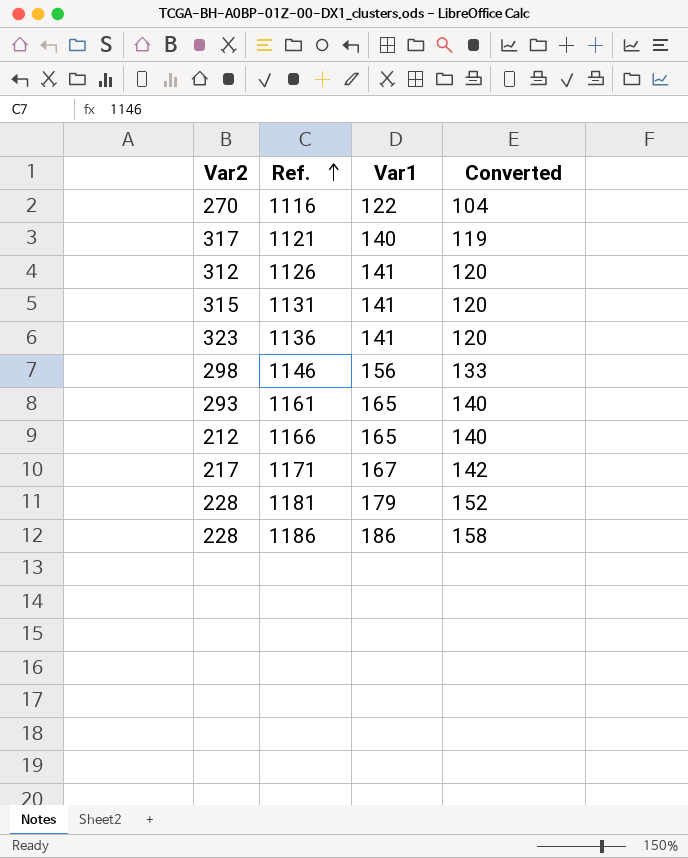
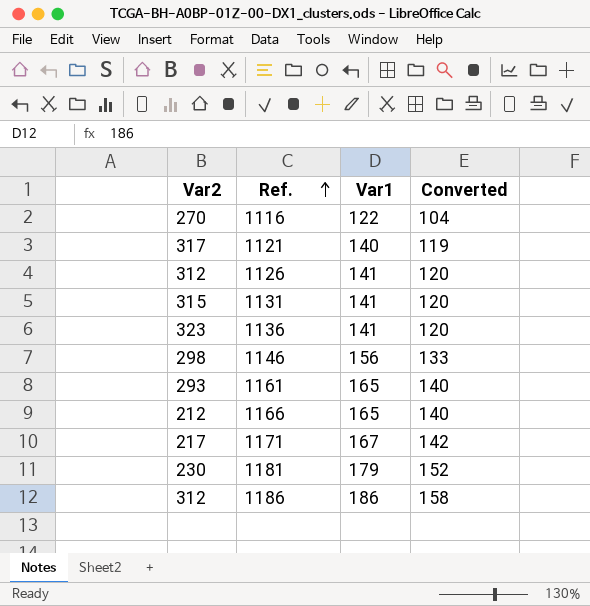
1181 | Var2: 228 -> 230
1186 | Var2: 228 -> 312

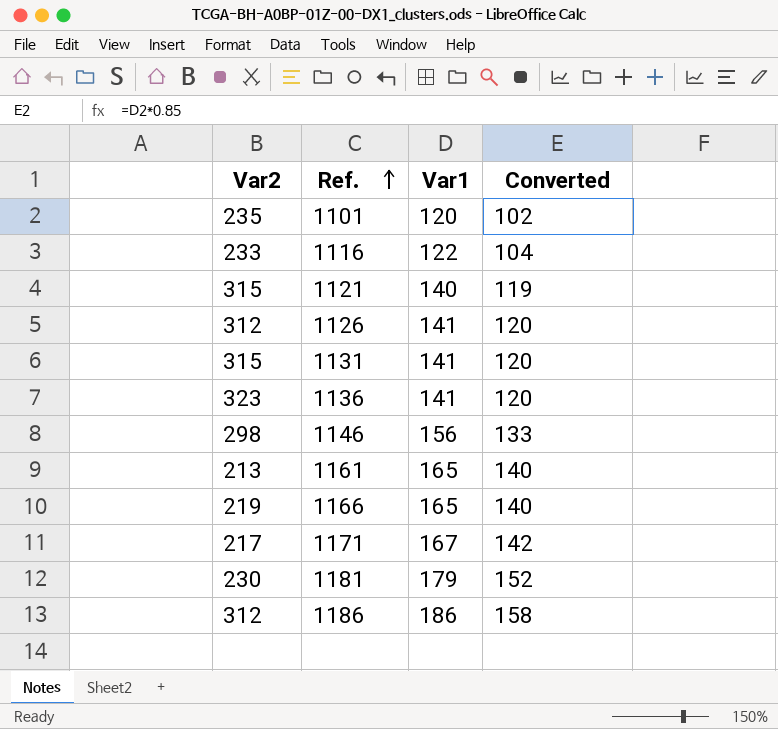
row 1101: none -> 235 | 120 | 102
1116 | Var2: 270 -> 233
1121 | Var2: 317 -> 315
1161 | Var2: 293 -> 213
1166 | Var2: 212 -> 219

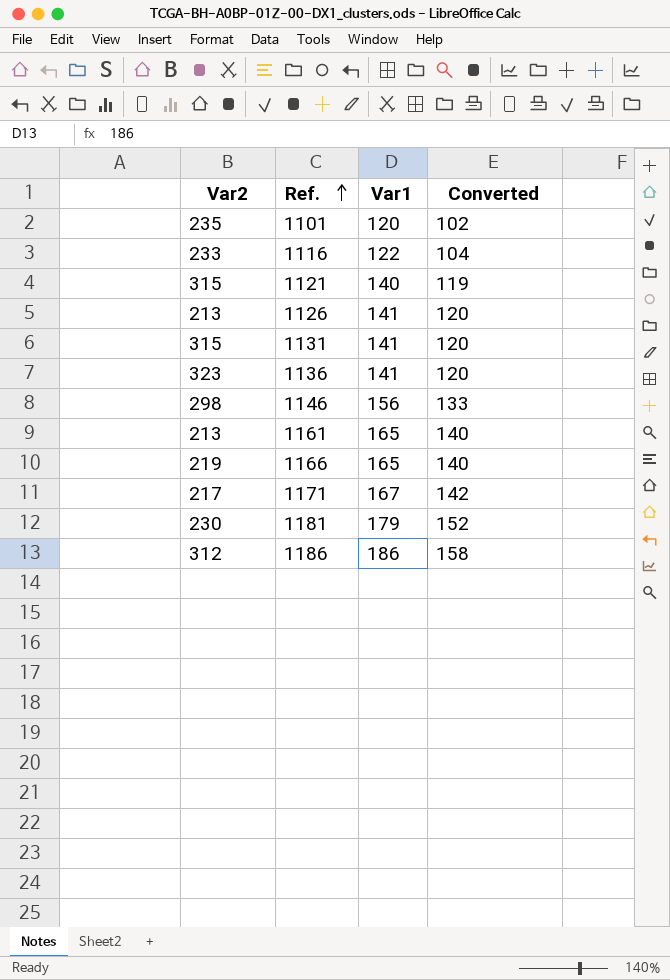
1126 | Var2: 312 -> 213

